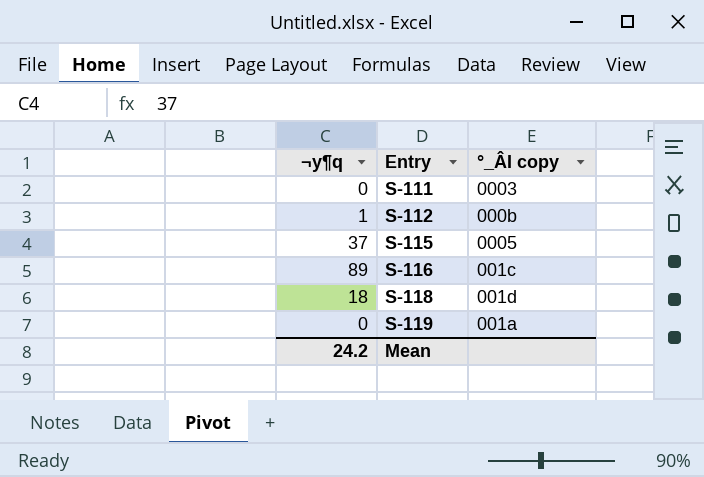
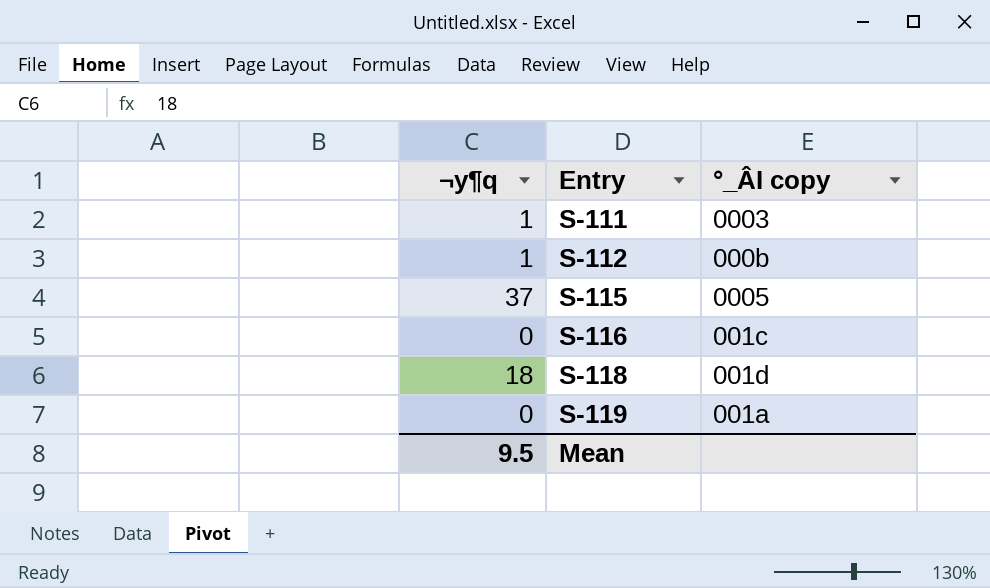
S-111 | ¬y¶q: 0 -> 1
S-116 | ¬y¶q: 89 -> 0
Mean | ¬y¶q: 24.2 -> 9.5

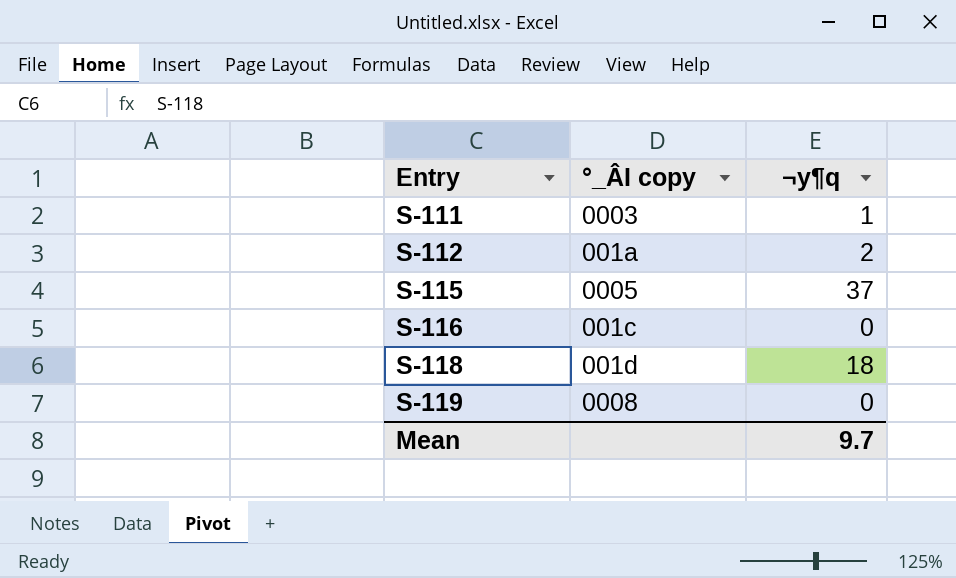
column ¬y¶q | position: 1 -> 3
S-112 | °_ÂI copy: 000b -> 001a
S-112 | ¬y¶q: 1 -> 2
S-119 | °_ÂI copy: 001a -> 0008
Mean | ¬y¶q: 9.5 -> 9.7

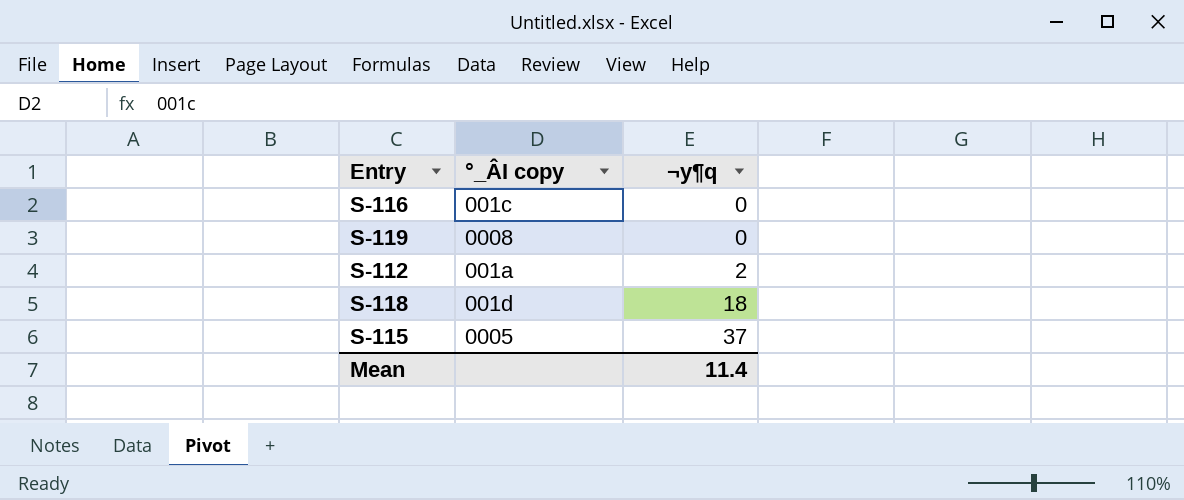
row order: Entry ascending -> ¬y¶q ascending
row S-111: 0003 | 1 -> none
Mean | ¬y¶q: 9.7 -> 11.4

